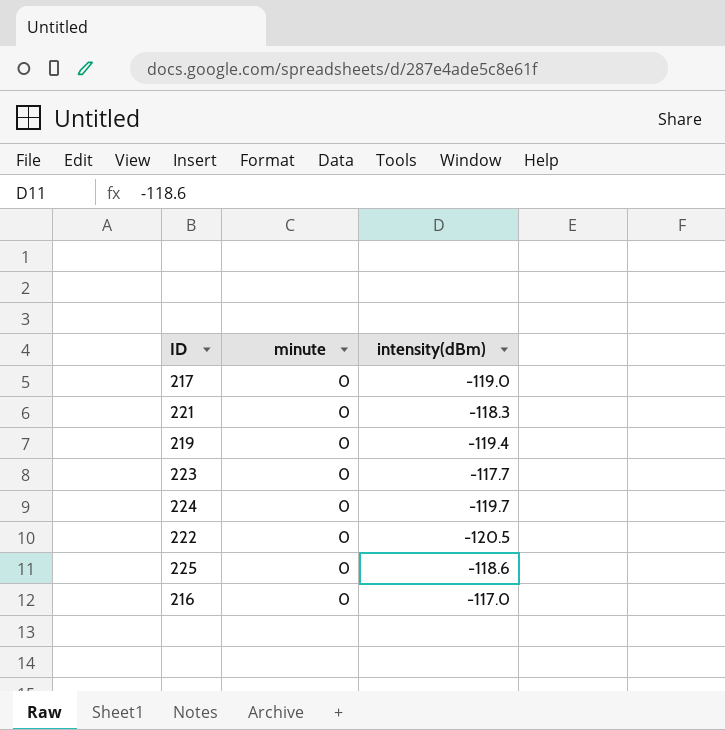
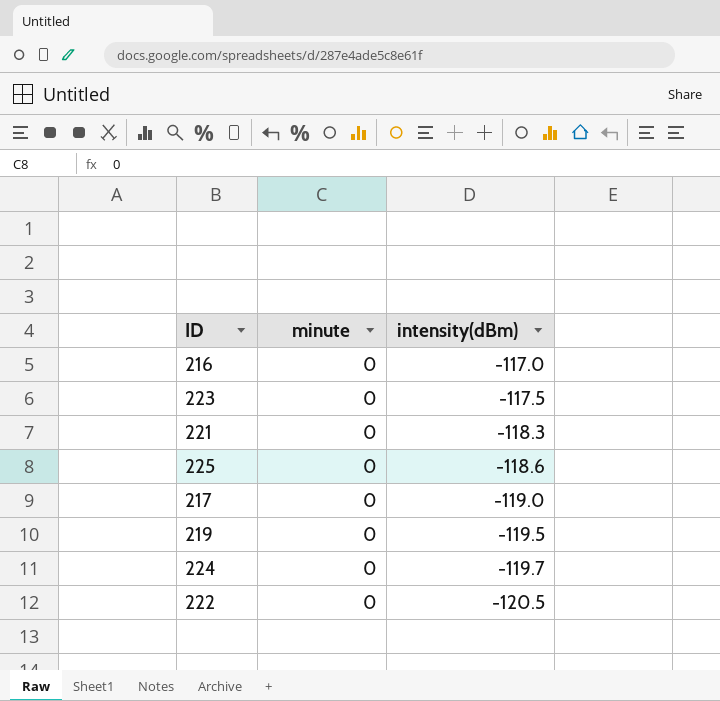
row order: none -> intensity(dBm) descending
223 | intensity(dBm): -117.7 -> -117.5
219 | intensity(dBm): -119.4 -> -119.5

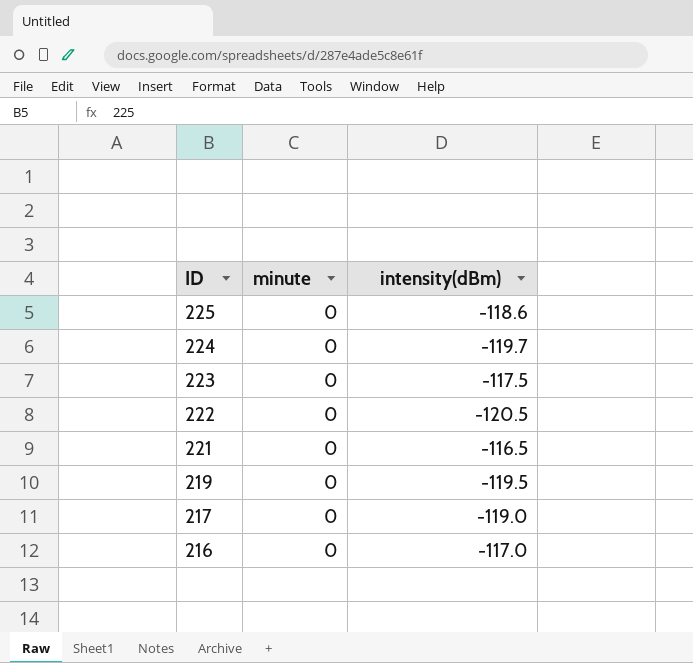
row order: intensity(dBm) descending -> ID descending
221 | intensity(dBm): -118.3 -> -116.5

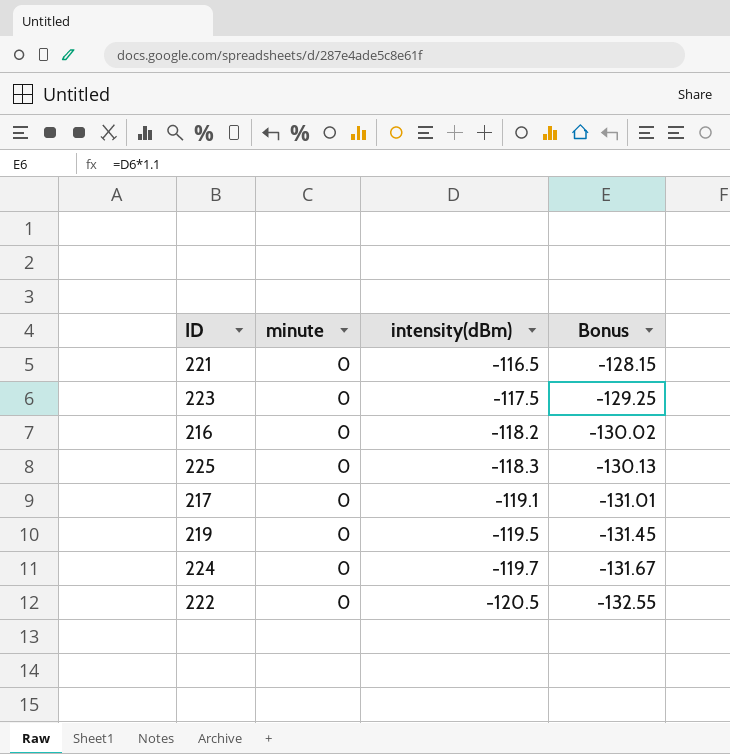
row order: ID descending -> intensity(dBm) descending
column Bonus | formula: none -> [intensity(dBm)] * 1.1
216 | intensity(dBm): -117.0 -> -118.2
225 | intensity(dBm): -118.6 -> -118.3
217 | intensity(dBm): -119.0 -> -119.1

